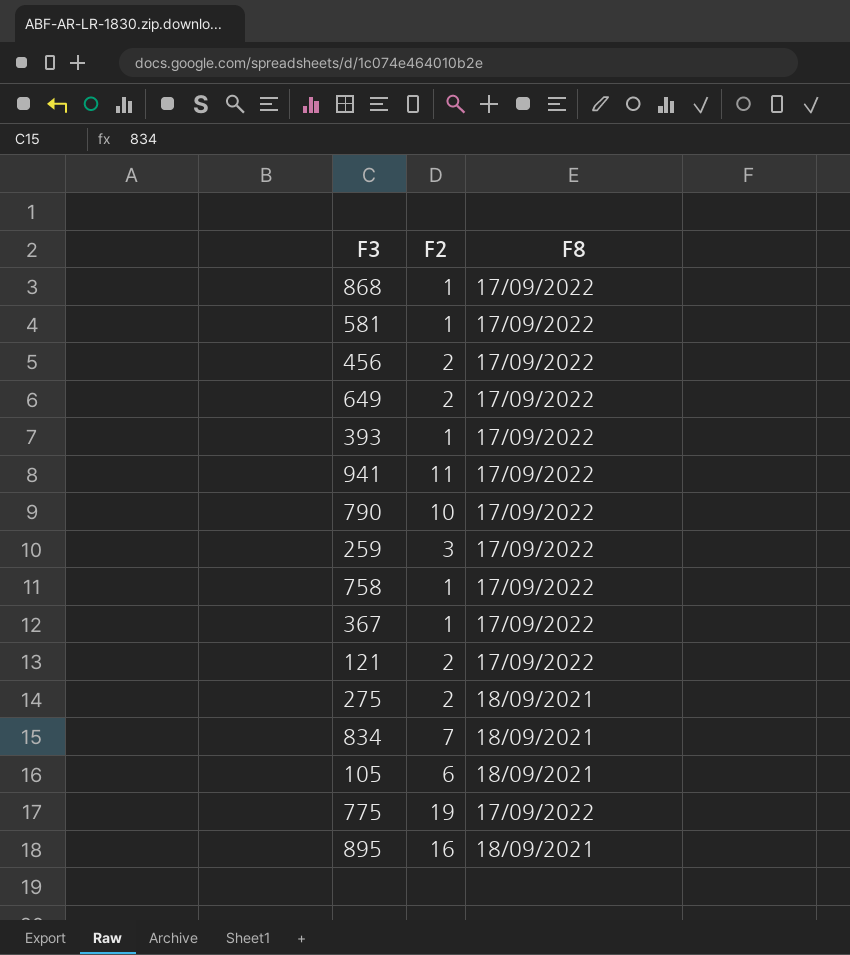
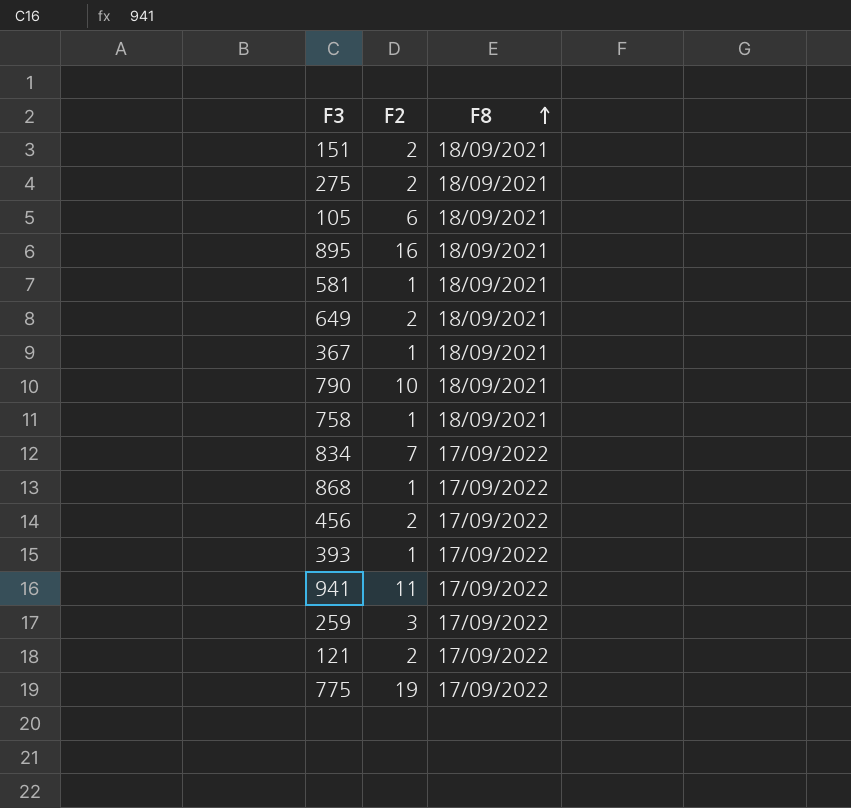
row order: none -> F8 ascending
row 151: none -> 2 | 18/09/2021
581 | F8: 17/09/2022 -> 18/09/2021
649 | F8: 17/09/2022 -> 18/09/2021
367 | F8: 17/09/2022 -> 18/09/2021
790 | F8: 17/09/2022 -> 18/09/2021
758 | F8: 17/09/2022 -> 18/09/2021
834 | F8: 18/09/2021 -> 17/09/2022

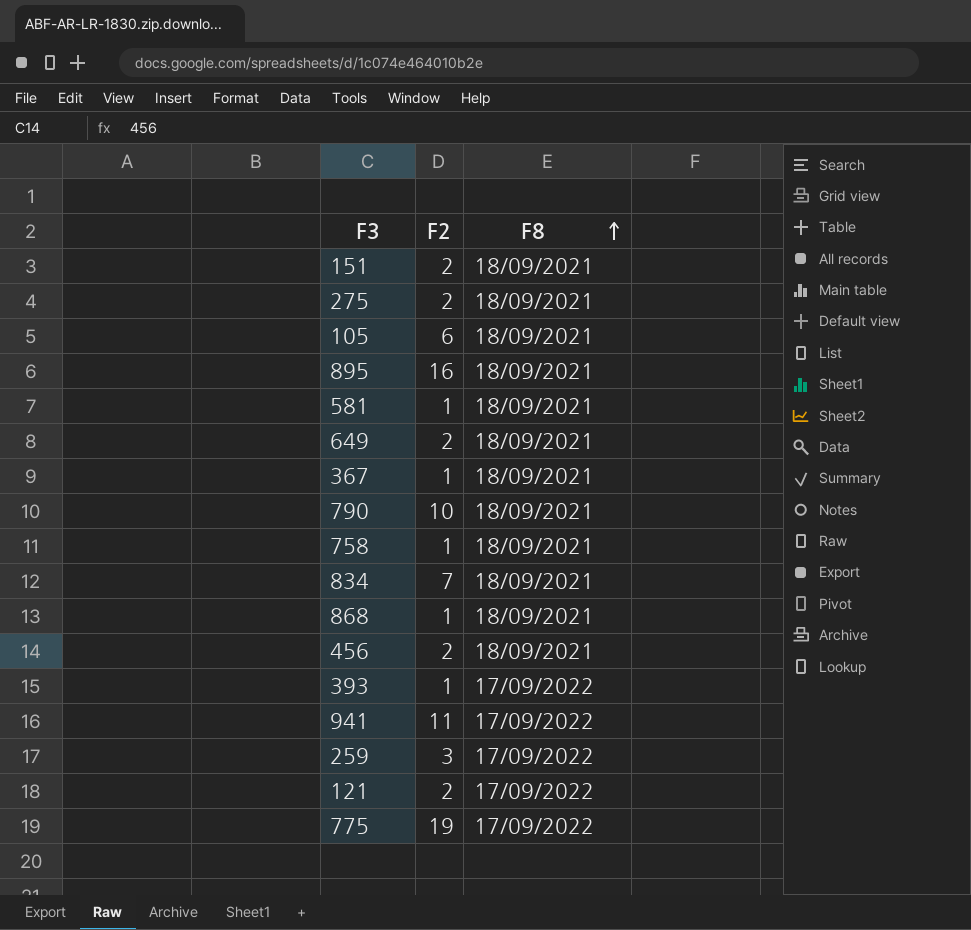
834 | F8: 17/09/2022 -> 18/09/2021
868 | F8: 17/09/2022 -> 18/09/2021
456 | F8: 17/09/2022 -> 18/09/2021

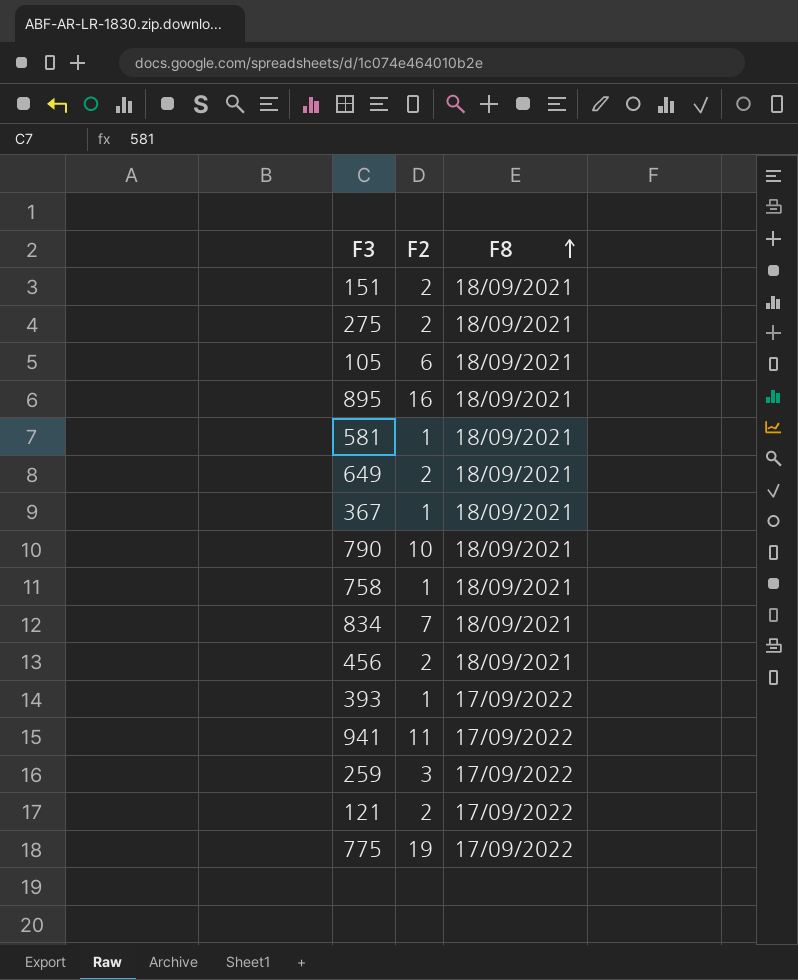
row 868: 1 | 18/09/2021 -> none

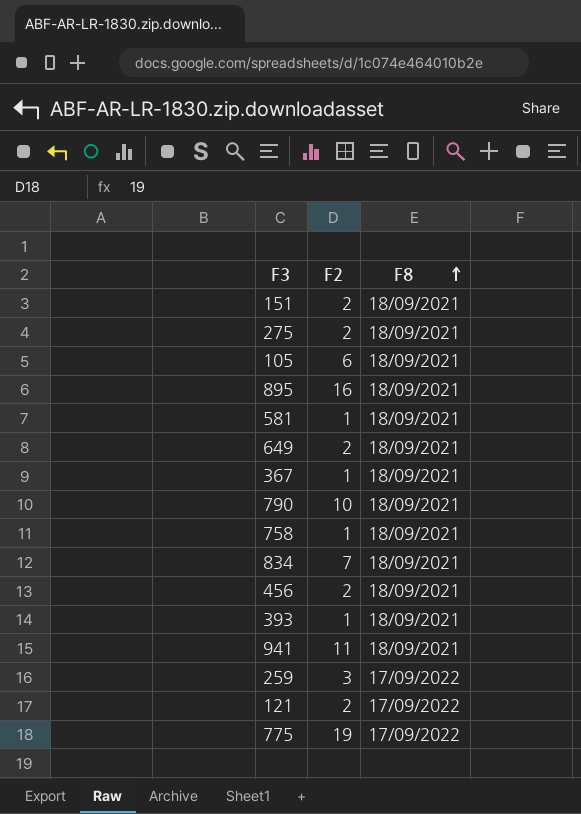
393 | F8: 17/09/2022 -> 18/09/2021
941 | F8: 17/09/2022 -> 18/09/2021

